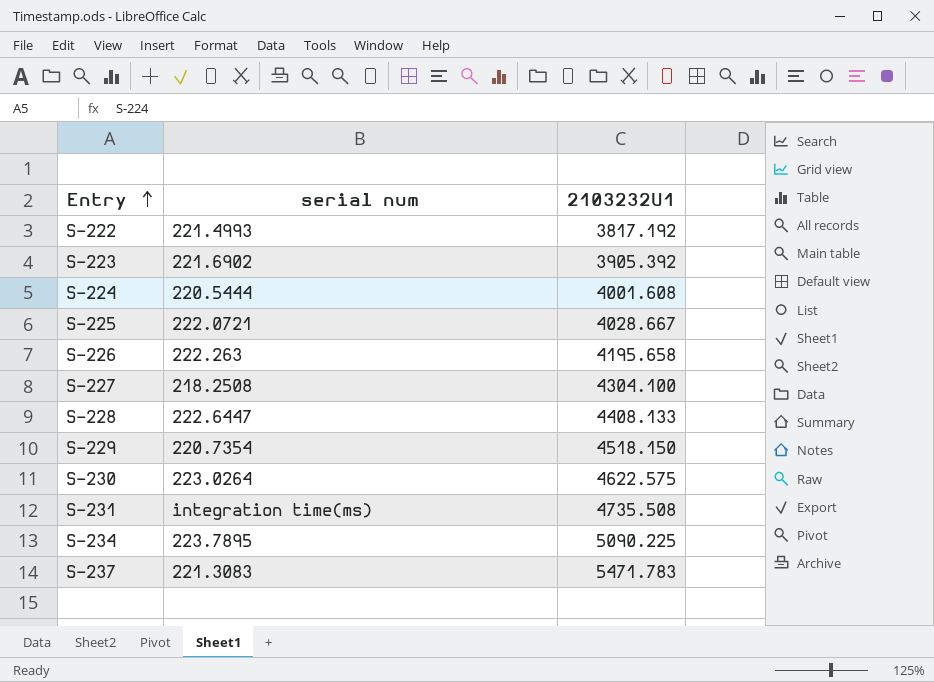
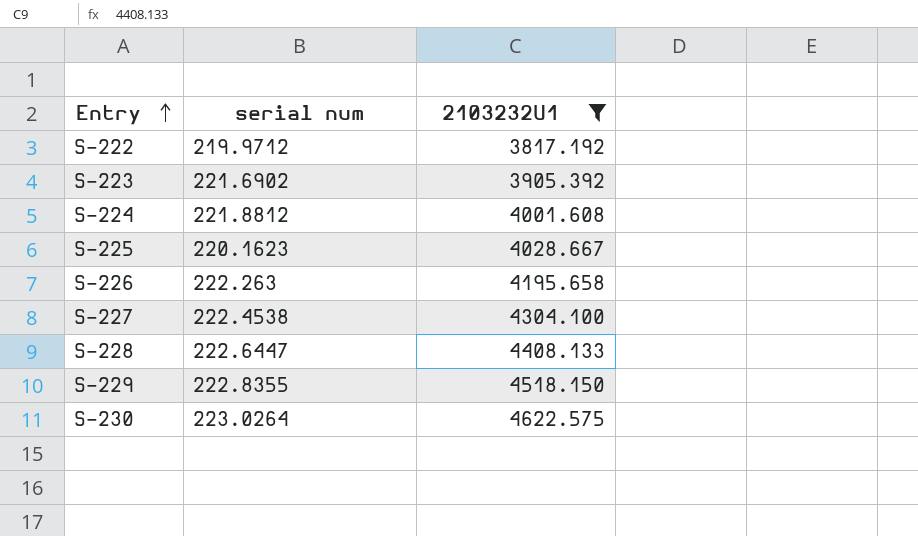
filter: none -> 2103232U1 <= 4622.575
S-222 | serial num: 221.4993 -> 219.9712
S-224 | serial num: 220.5444 -> 221.8812
S-225 | serial num: 222.0721 -> 220.1623
S-227 | serial num: 218.2508 -> 222.4538
S-229 | serial num: 220.7354 -> 222.8355

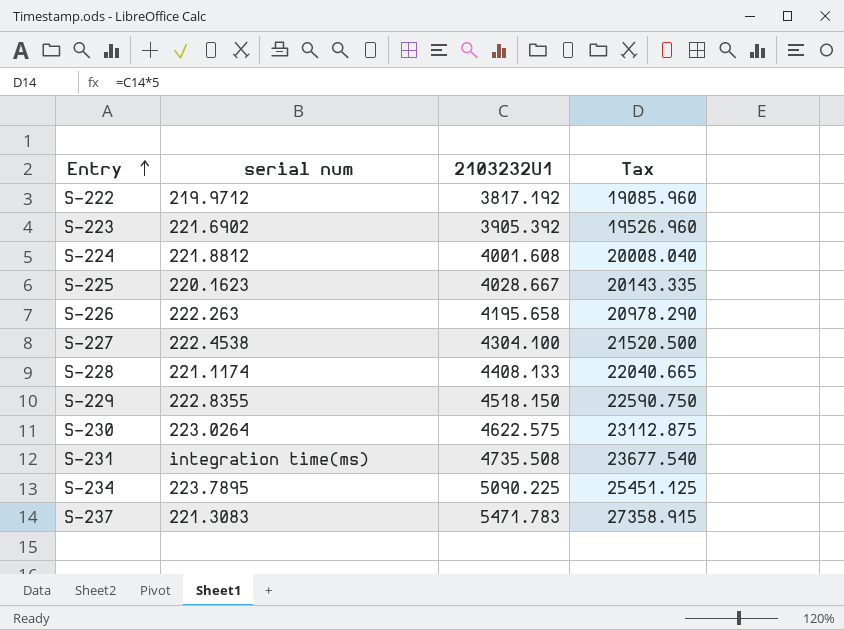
filter: 2103232U1 <= 4622.575 -> none
column Tax | formula: none -> [2103232U1] * 5
S-228 | serial num: 222.6447 -> 221.1174

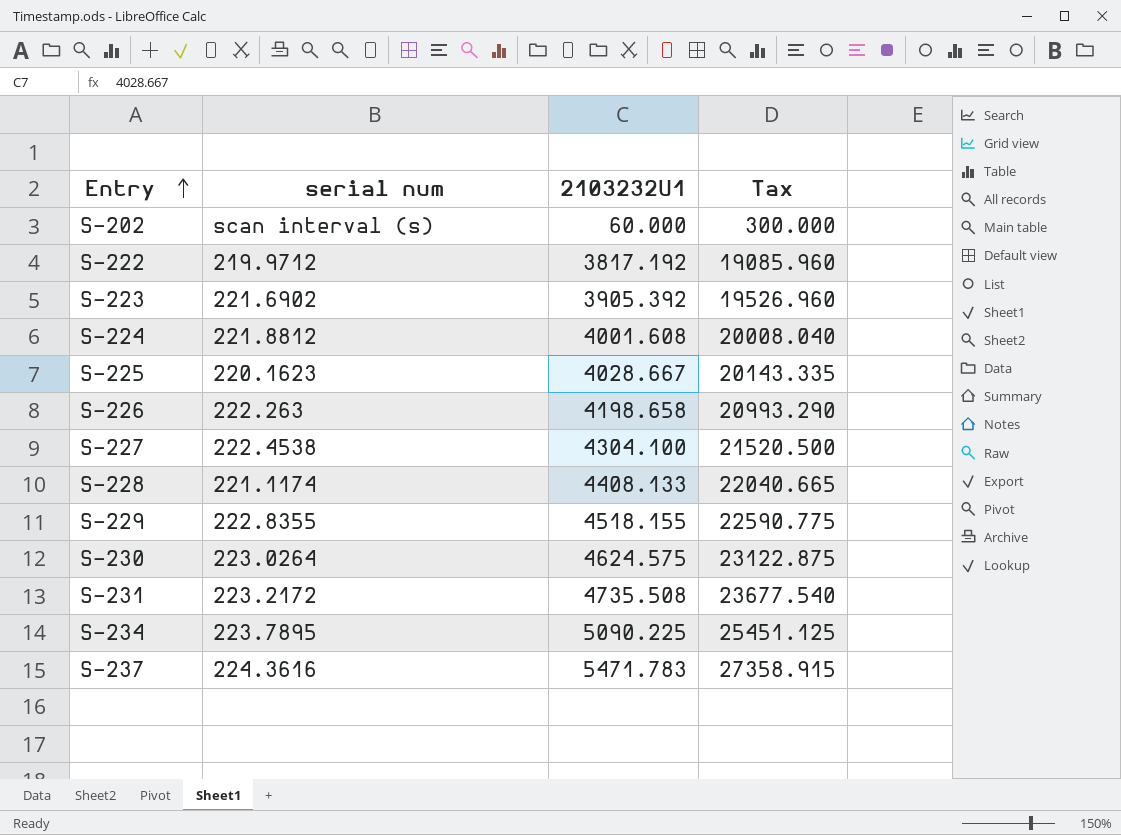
row S-202: none -> scan interval (s) | 60.000 | 300.000
S-226 | 2103232U1: 4195.658 -> 4198.658
S-226 | Tax: 20978.290 -> 20993.290
S-229 | 2103232U1: 4518.150 -> 4518.155
S-229 | Tax: 22590.750 -> 22590.775
S-230 | 2103232U1: 4622.575 -> 4624.575
S-230 | Tax: 23112.875 -> 23122.875
S-231 | serial num: integration time(ms) -> 223.2172
S-237 | serial num: 221.3083 -> 224.3616

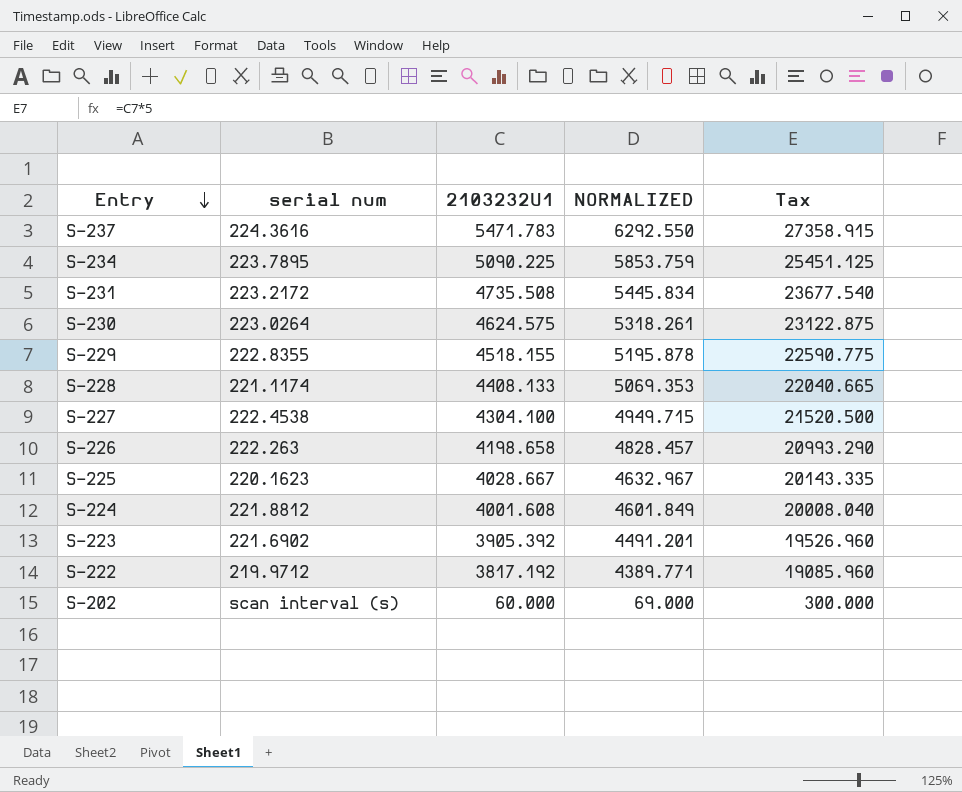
row order: Entry ascending -> Entry descending
column NORMALIZED | formula: none -> [2103232U1] * 1.15

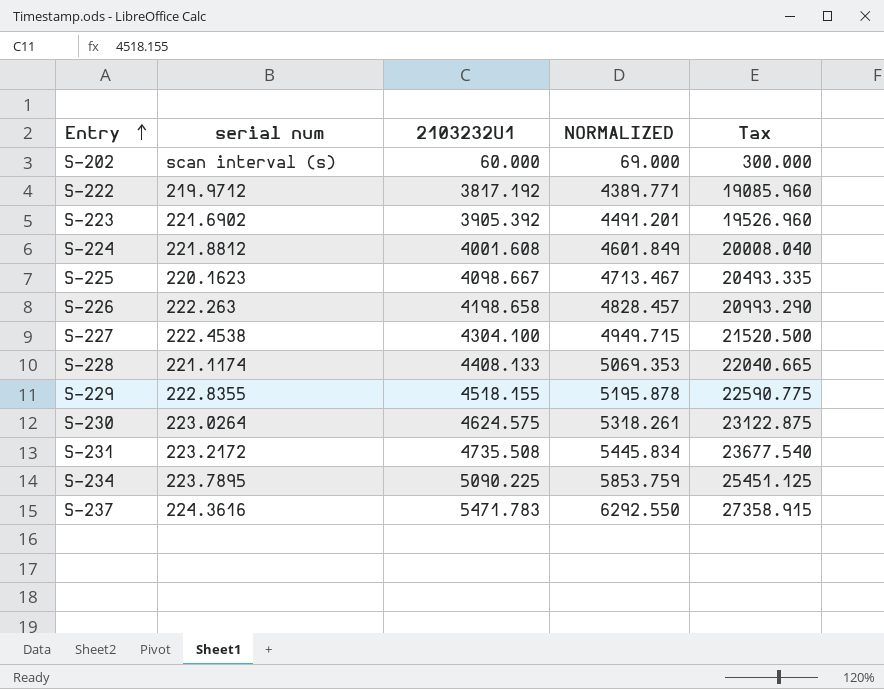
row order: Entry descending -> Entry ascending
S-225 | 2103232U1: 4028.667 -> 4098.667
S-225 | NORMALIZED: 4632.967 -> 4713.467
S-225 | Tax: 20143.335 -> 20493.335

